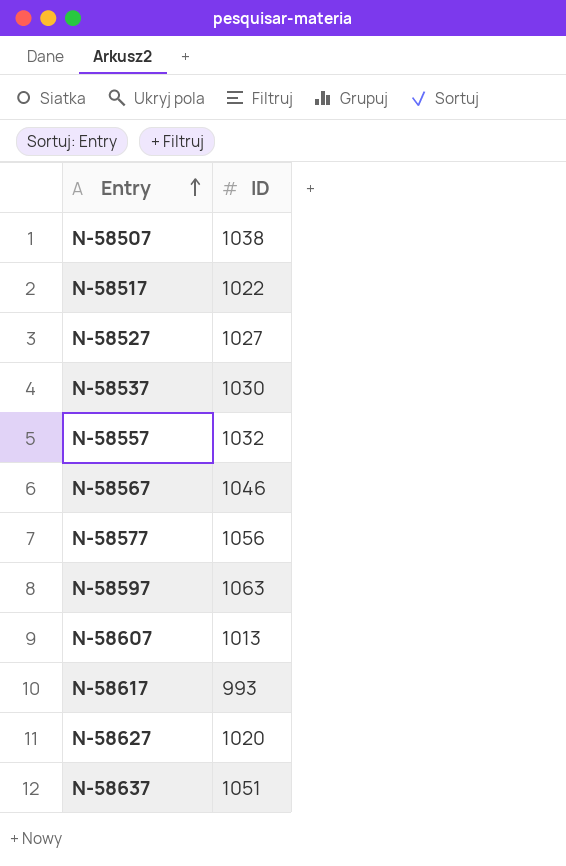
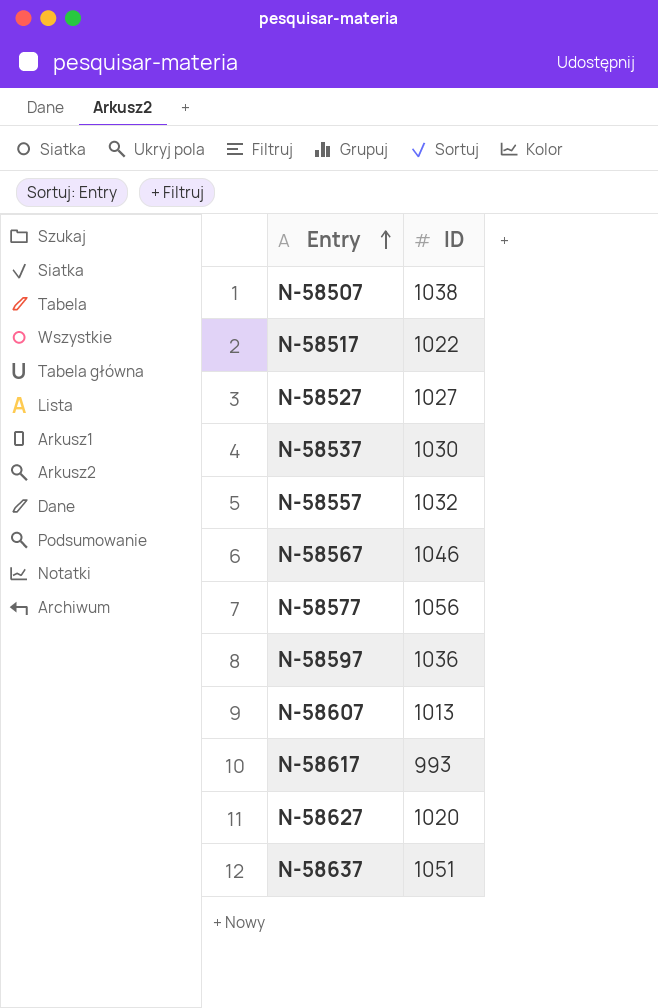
N-58597 | ID: 1063 -> 1036

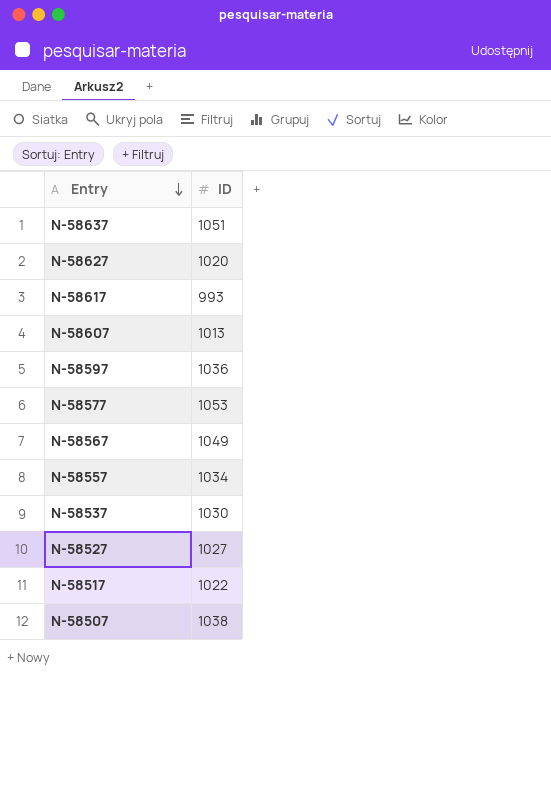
row order: Entry ascending -> Entry descending
N-58577 | ID: 1056 -> 1053
N-58567 | ID: 1046 -> 1049
N-58557 | ID: 1032 -> 1034

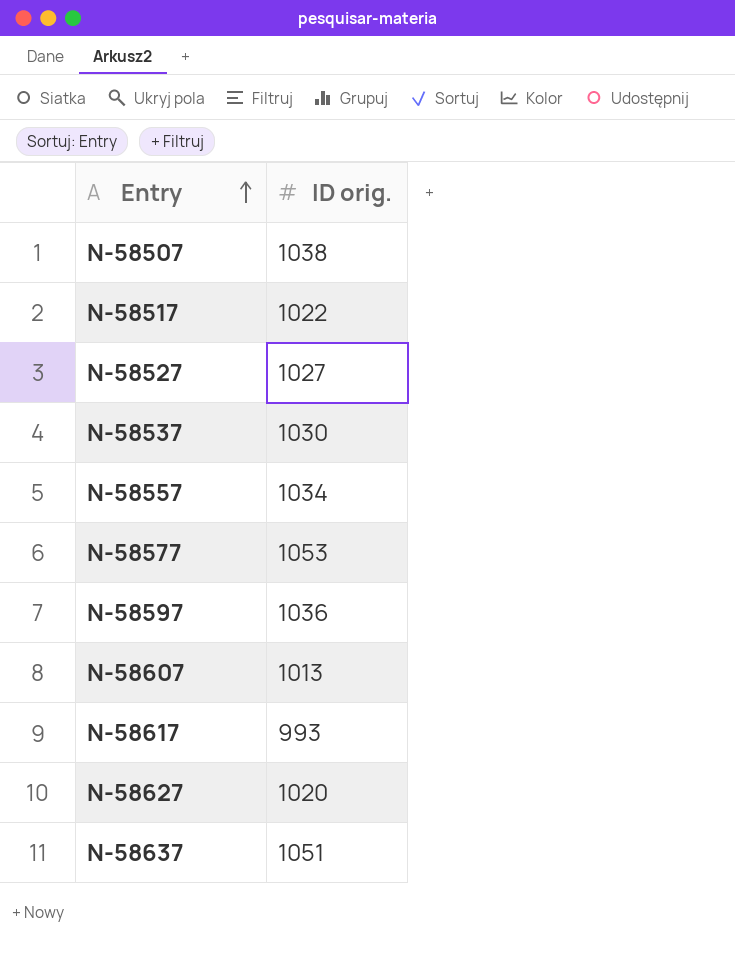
row order: Entry descending -> Entry ascending
column name: ID -> ID orig.
row N-58567: 1049 -> none

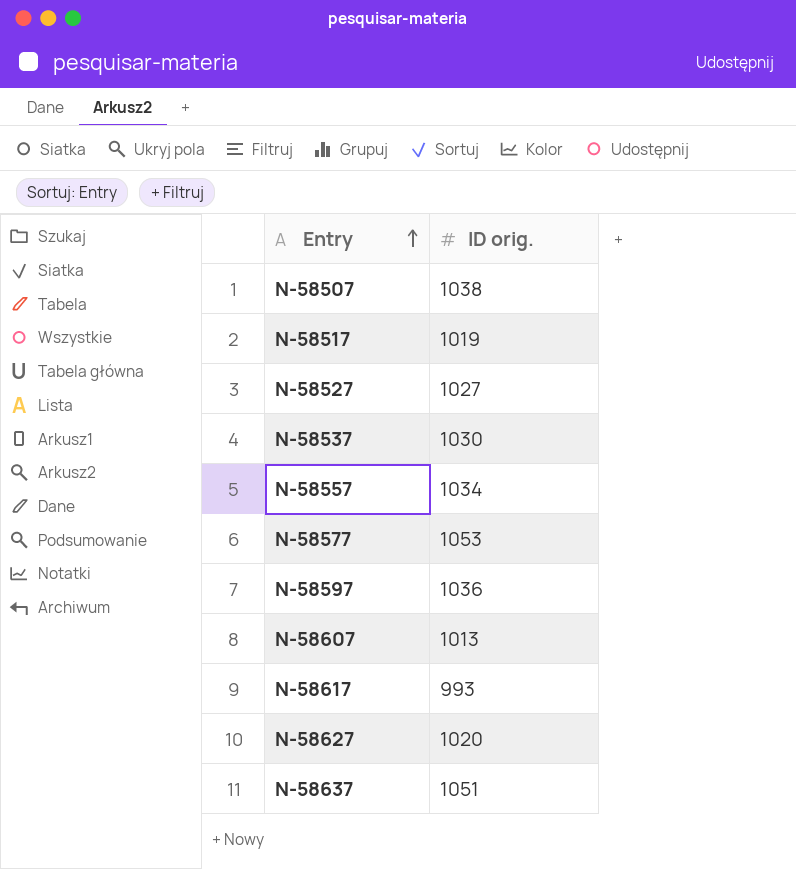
N-58517 | ID orig.: 1022 -> 1019

